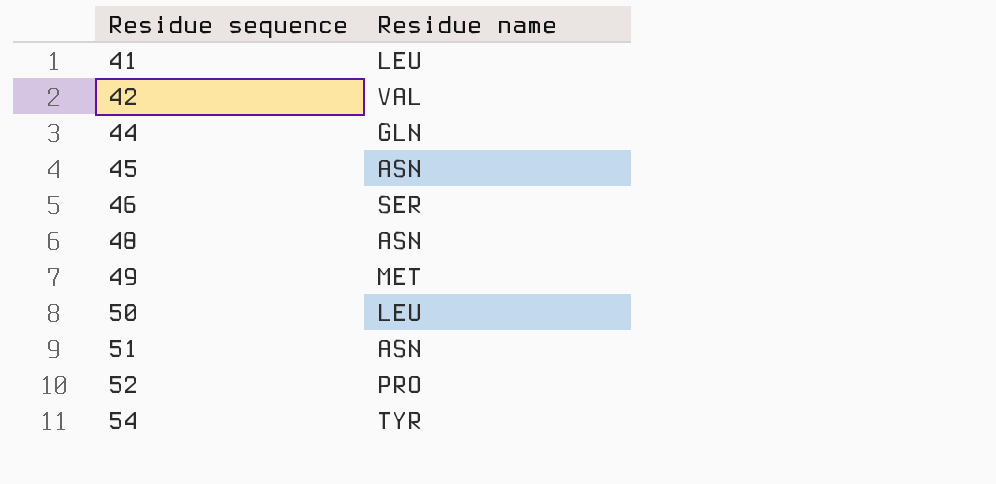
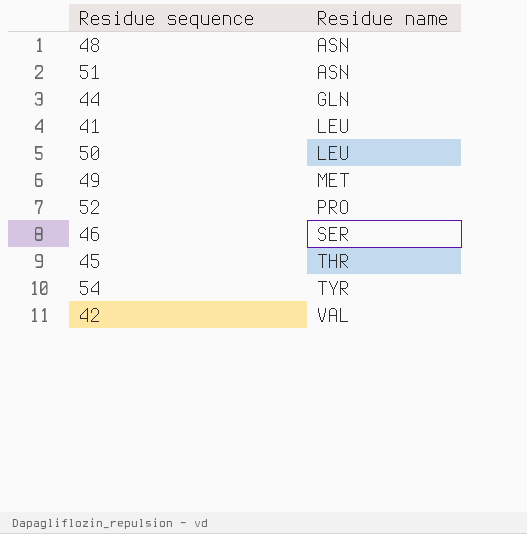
row order: Residue sequence ascending -> Residue name ascending
45 | Residue name: ASN -> THR

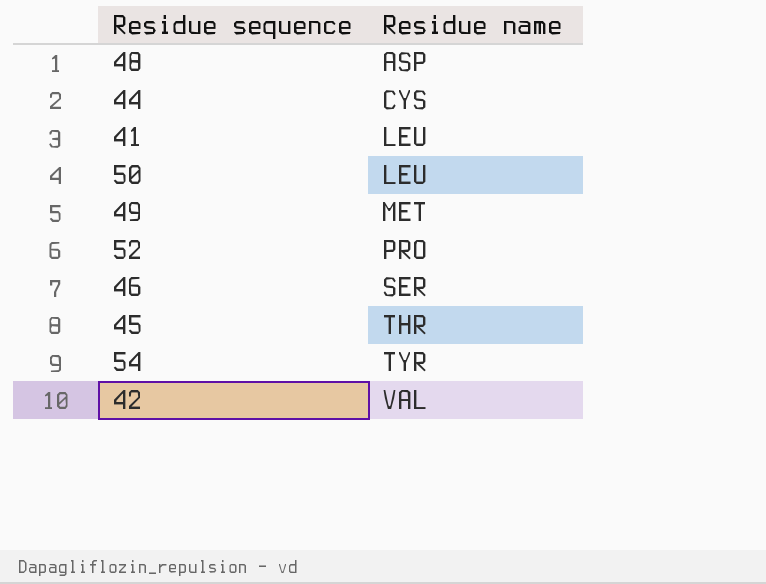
row 51: ASN -> none
48 | Residue name: ASN -> ASP
44 | Residue name: GLN -> CYS

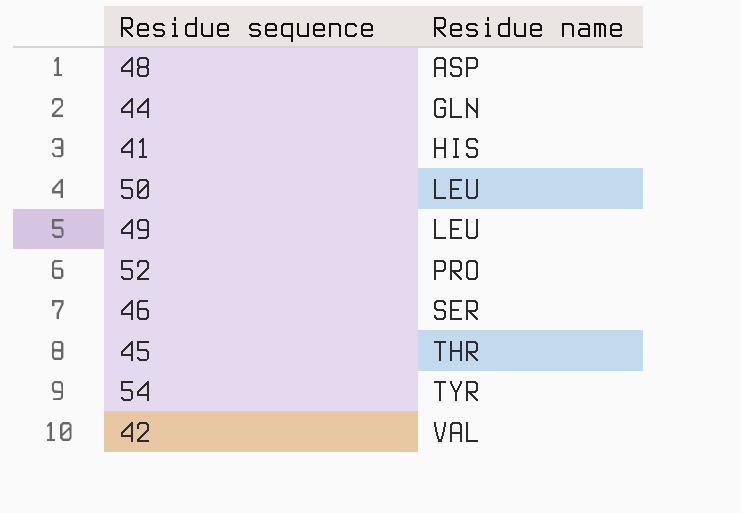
44 | Residue name: CYS -> GLN
41 | Residue name: LEU -> HIS
49 | Residue name: MET -> LEU

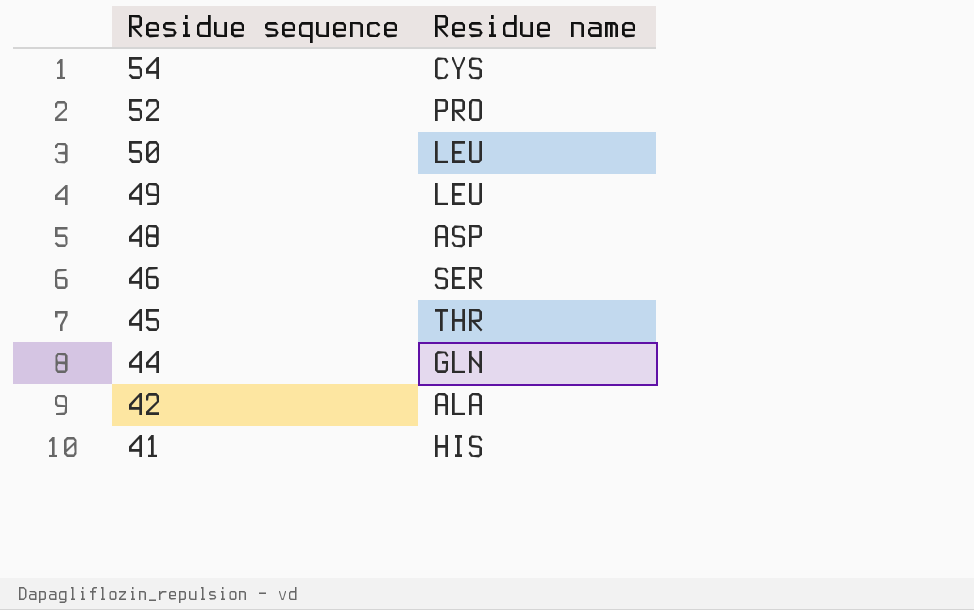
row order: Residue name ascending -> Residue sequence descending
54 | Residue name: TYR -> CYS
42 | Residue name: VAL -> ALA

